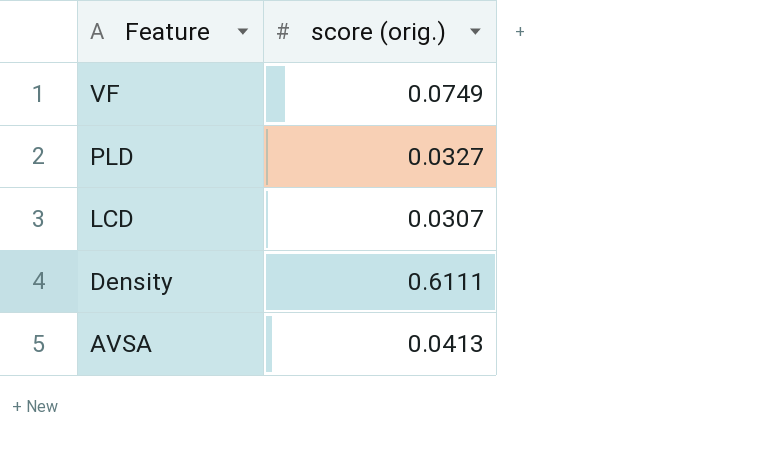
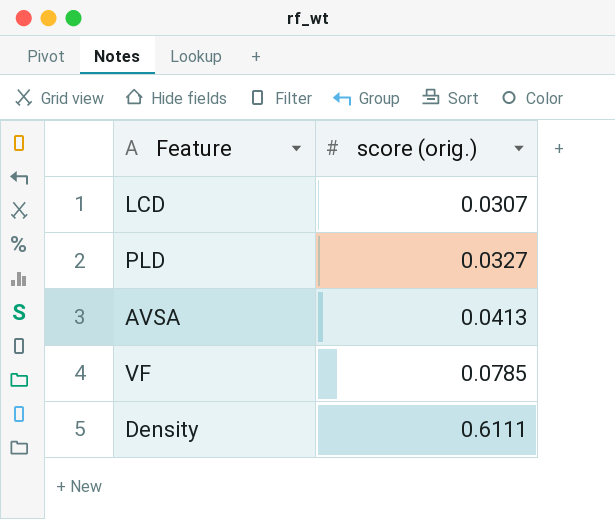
row order: Feature descending -> score (orig.) ascending
VF | score (orig.): 0.0749 -> 0.0785

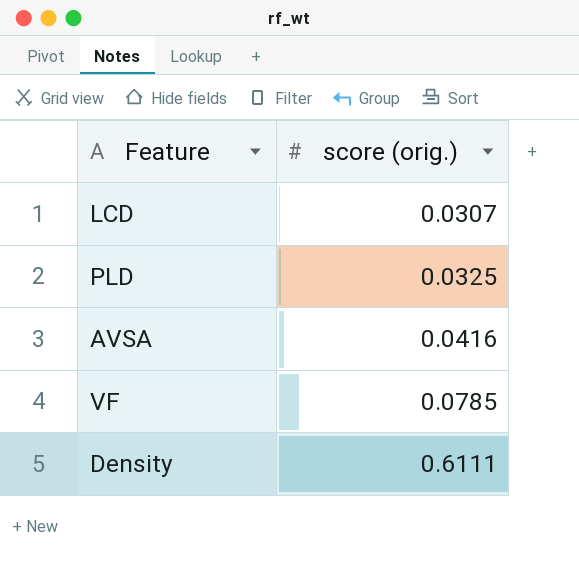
PLD | score (orig.): 0.0327 -> 0.0325
AVSA | score (orig.): 0.0413 -> 0.0416

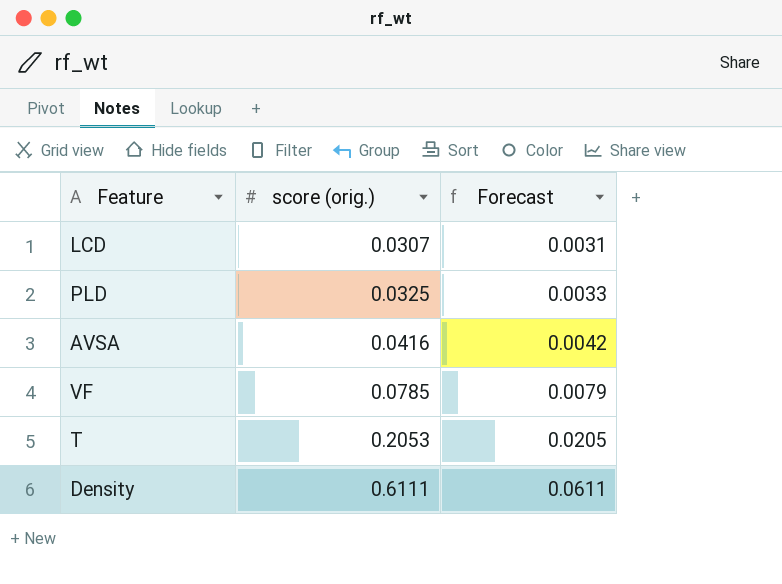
column Forecast | formula: none -> [score (orig.)] * 0.1
row T: none -> 0.2053 | 0.0205

